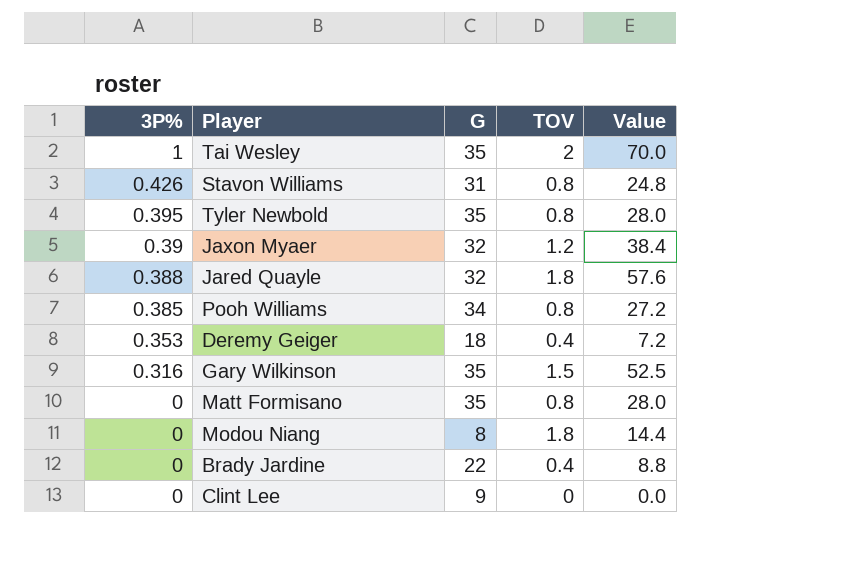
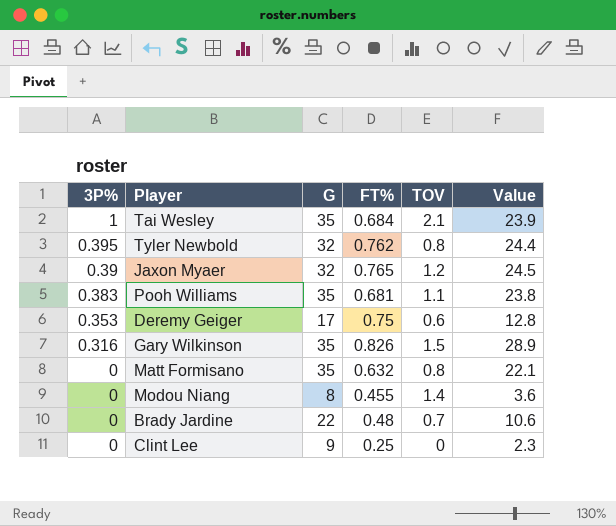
column FT% | position: none -> 4
column Value | formula: [G] * [TOV] -> [G] * [FT%]
row Stavon Williams: 0.426 | 31 | 0.8 | 24.8 -> none
row Jared Quayle: 0.388 | 32 | 1.8 | 57.6 -> none
Tai Wesley | TOV: 2 -> 2.1
Tyler Newbold | G: 35 -> 32
Pooh Williams | 3P%: 0.385 -> 0.383
Pooh Williams | G: 34 -> 35
Pooh Williams | TOV: 0.8 -> 1.1
Deremy Geiger | G: 18 -> 17
Deremy Geiger | TOV: 0.4 -> 0.6
Modou Niang | TOV: 1.8 -> 1.4
Brady Jardine | TOV: 0.4 -> 0.7

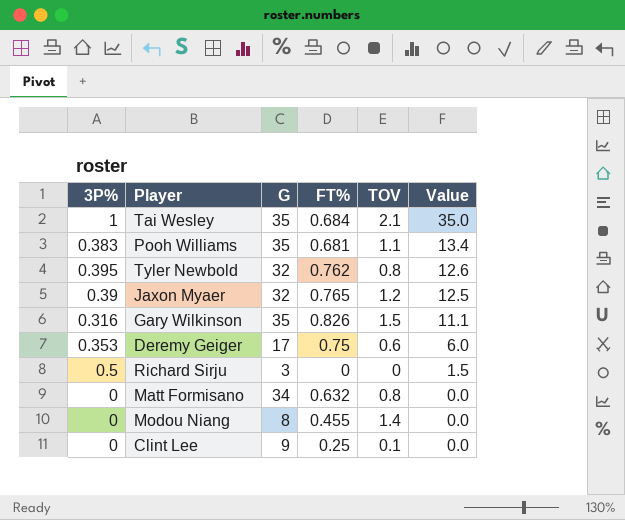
row order: 3P% descending -> Value descending
column Value | formula: [G] * [FT%] -> [3P%] * [G]
row Brady Jardine: 0 | 22 | 0.48 | 0.7 | 10.6 -> none
row Richard Sirju: none -> 0.5 | 3 | 0 | 0 | 1.5
Matt Formisano | G: 35 -> 34
Clint Lee | TOV: 0 -> 0.1

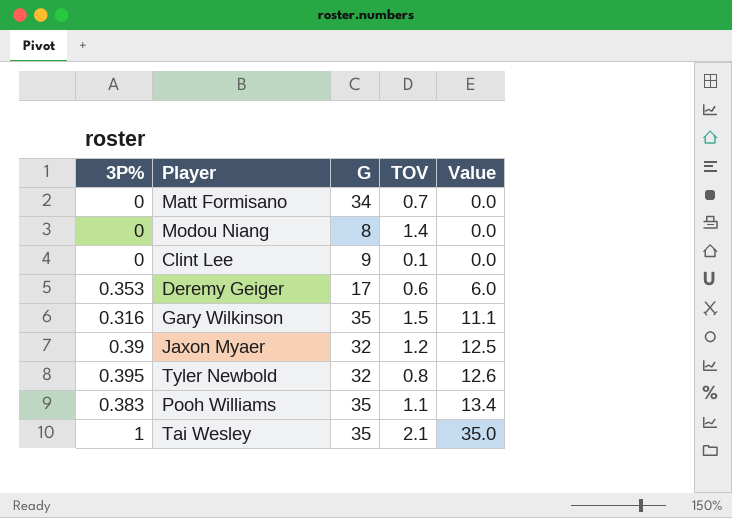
row order: Value descending -> Value ascending
column FT% | position: 4 -> none
row Richard Sirju: 0.5 | 3 | 0 | 0 | 1.5 -> none
Matt Formisano | TOV: 0.8 -> 0.7

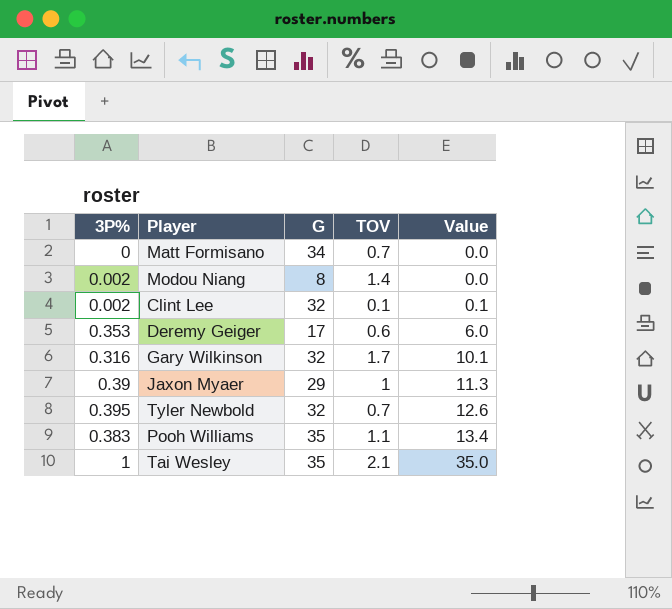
Modou Niang | 3P%: 0 -> 0.002
Clint Lee | 3P%: 0 -> 0.002
Clint Lee | G: 9 -> 32
Clint Lee | Value: 0.0 -> 0.1
Gary Wilkinson | G: 35 -> 32
Gary Wilkinson | TOV: 1.5 -> 1.7
Gary Wilkinson | Value: 11.1 -> 10.1
Jaxon Myaer | G: 32 -> 29
Jaxon Myaer | TOV: 1.2 -> 1
Jaxon Myaer | Value: 12.5 -> 11.3
Tyler Newbold | TOV: 0.8 -> 0.7

